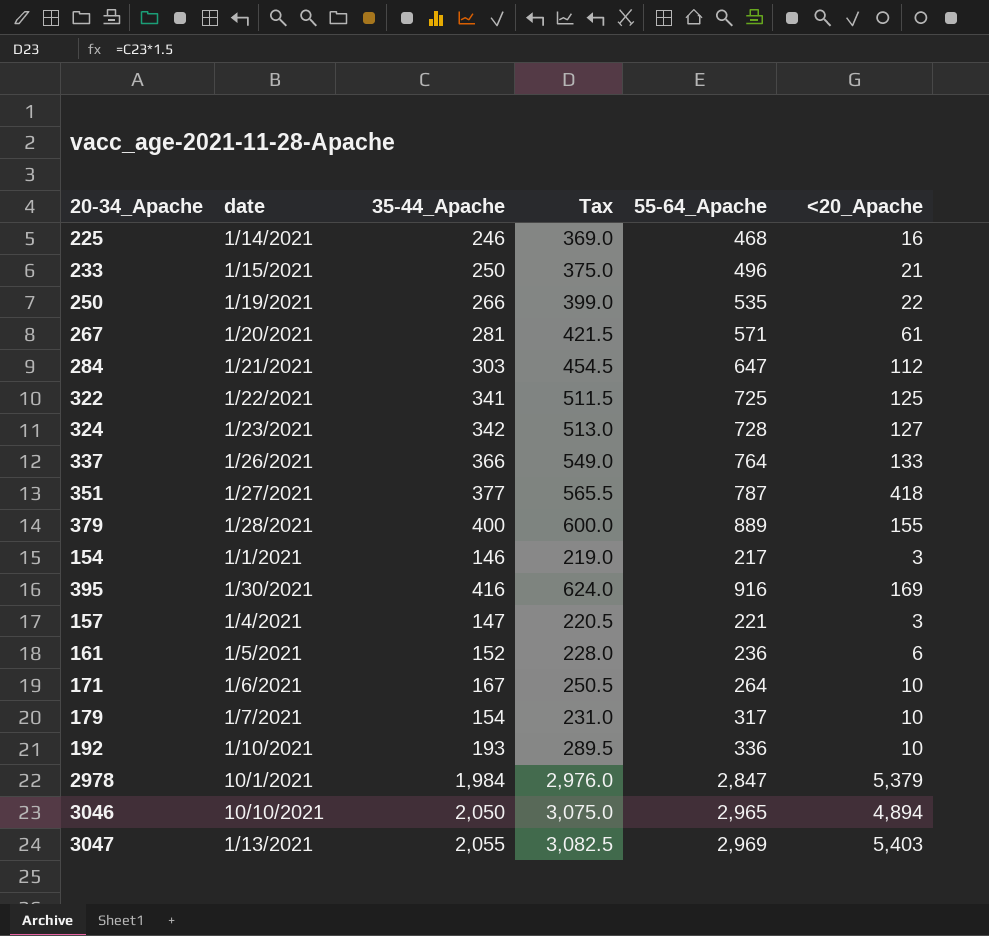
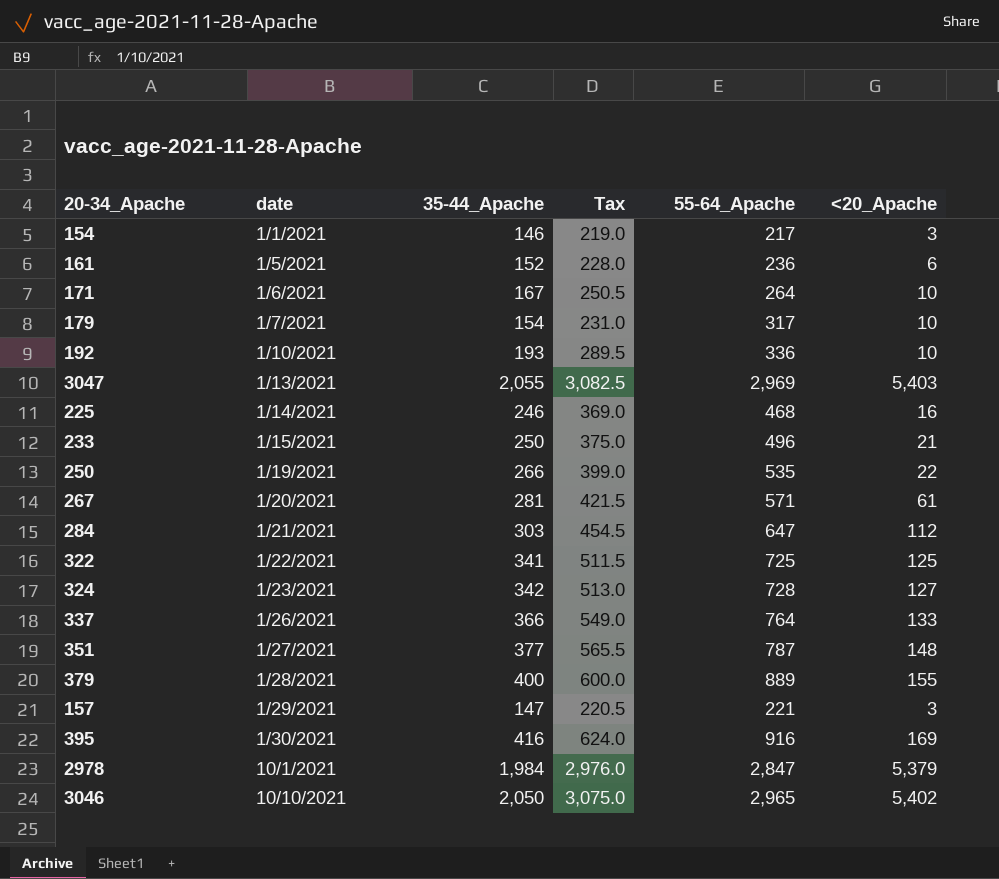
row order: none -> date ascending
351 | <20_Apache: 418 -> 148
157 | date: 1/4/2021 -> 1/29/2021
3046 | <20_Apache: 4,894 -> 5,402

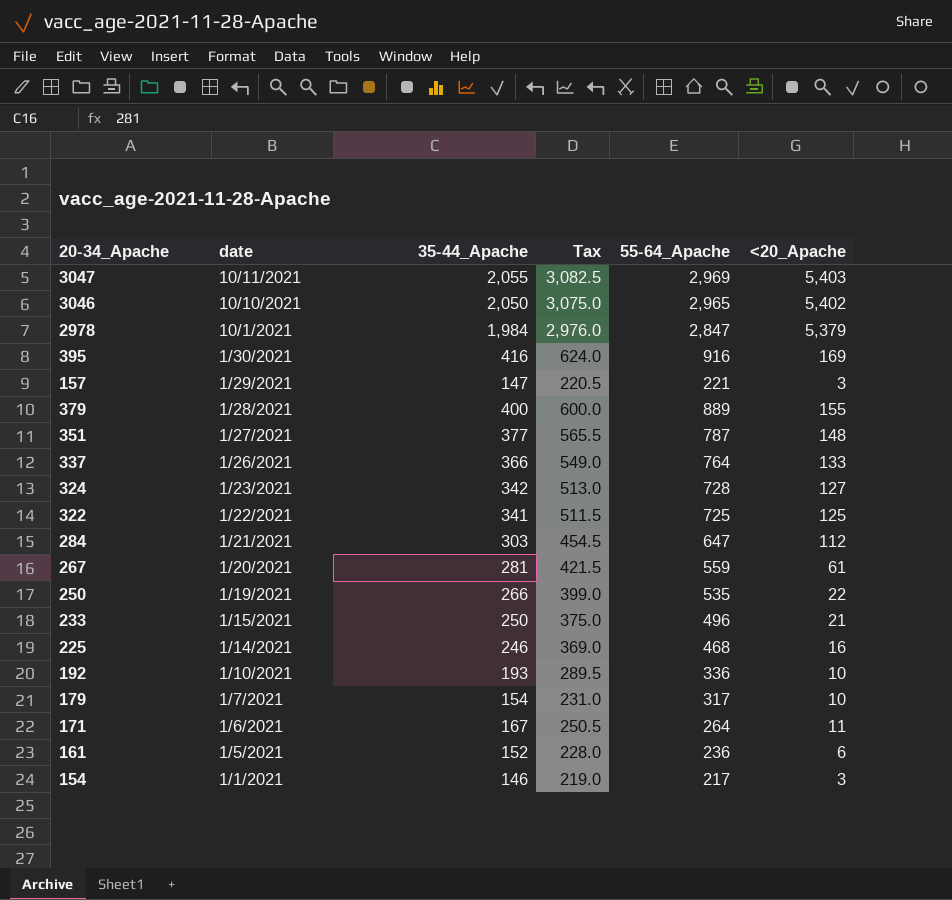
row order: date ascending -> date descending
3047 | date: 1/13/2021 -> 10/11/2021
267 | 55-64_Apache: 571 -> 559
171 | <20_Apache: 10 -> 11

